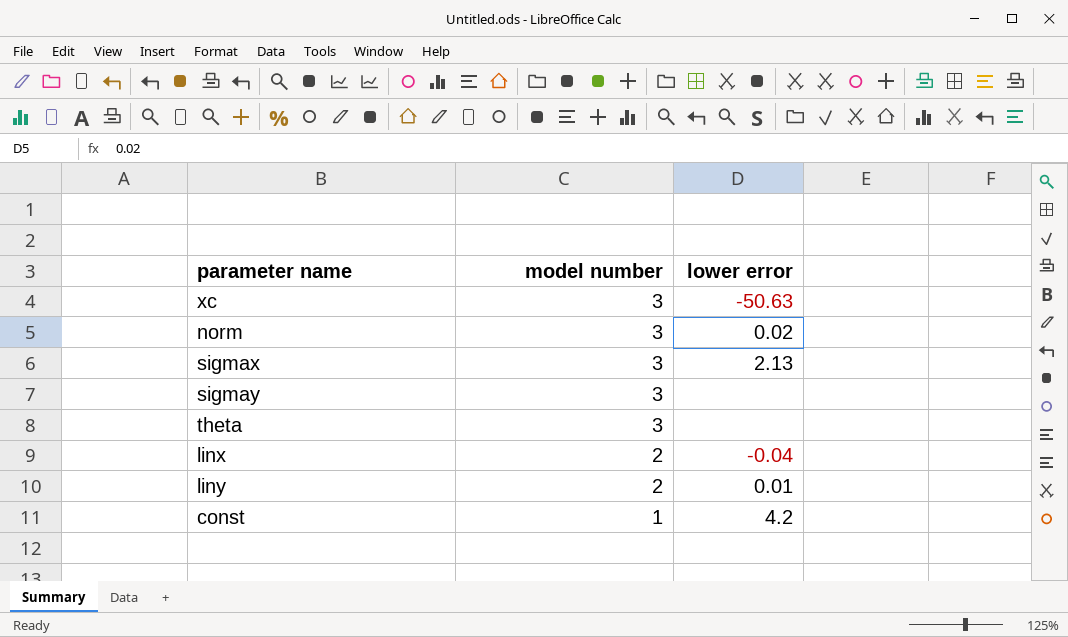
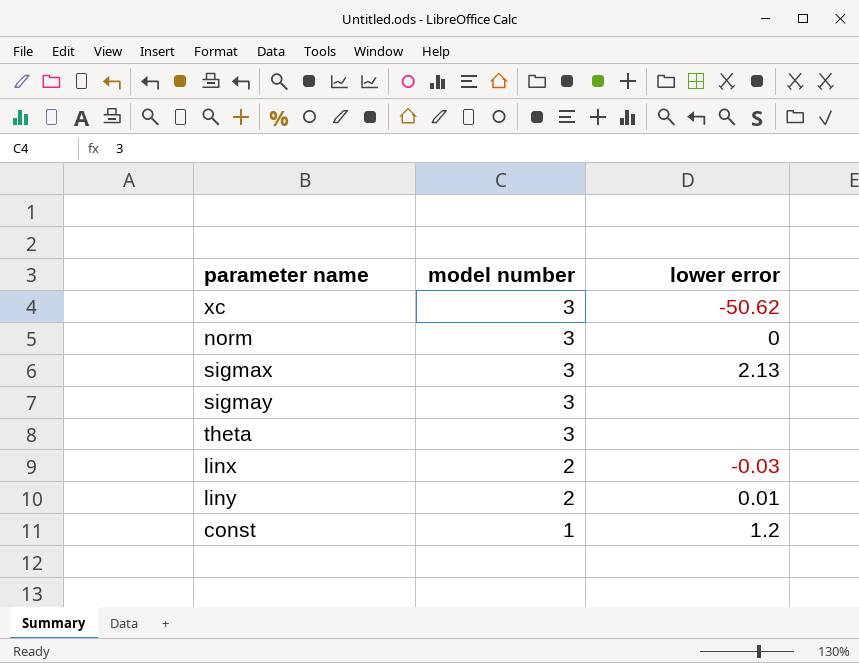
xc | lower error: -50.63 -> -50.62
norm | lower error: 0.02 -> 0
linx | lower error: -0.04 -> -0.03
const | lower error: 4.2 -> 1.2

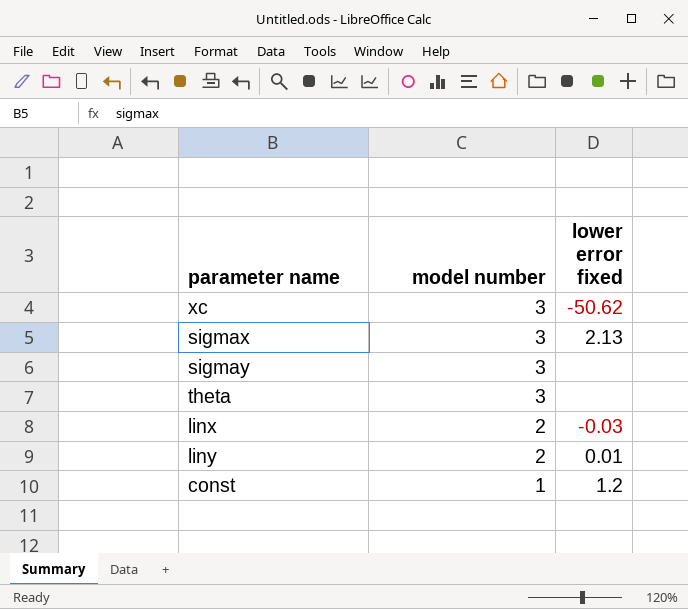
column name: lower error -> lower error fixed
row norm: 3 | 0 -> none

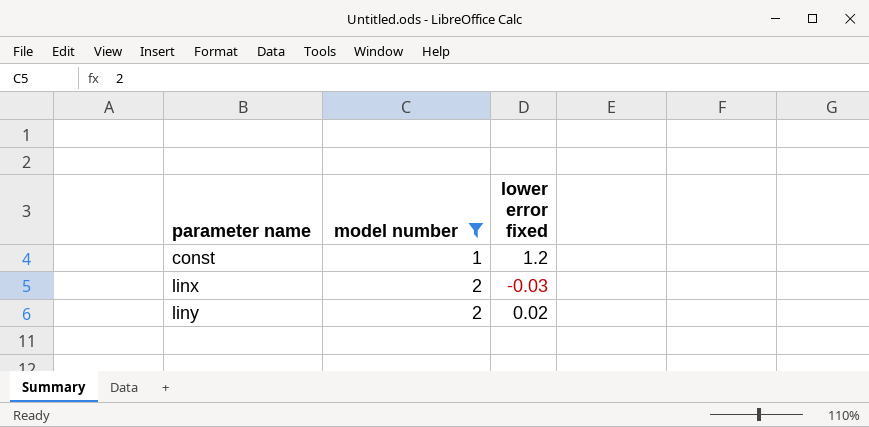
filter: none -> model number != 3
row order: model number descending -> parameter name ascending
liny | lower error fixed: 0.01 -> 0.02

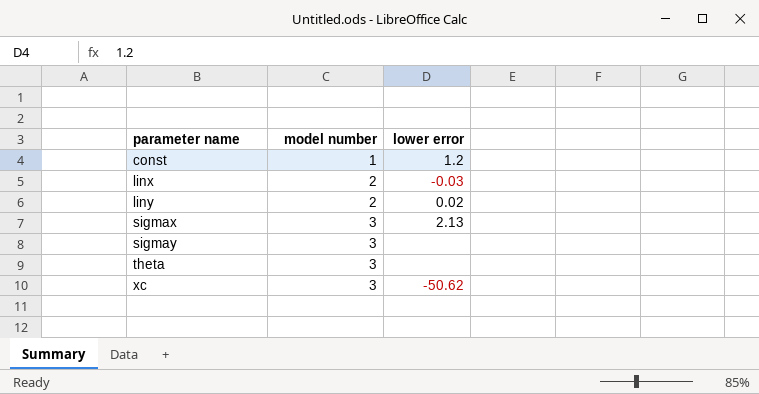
filter: model number != 3 -> none
column name: lower error fixed -> lower error

